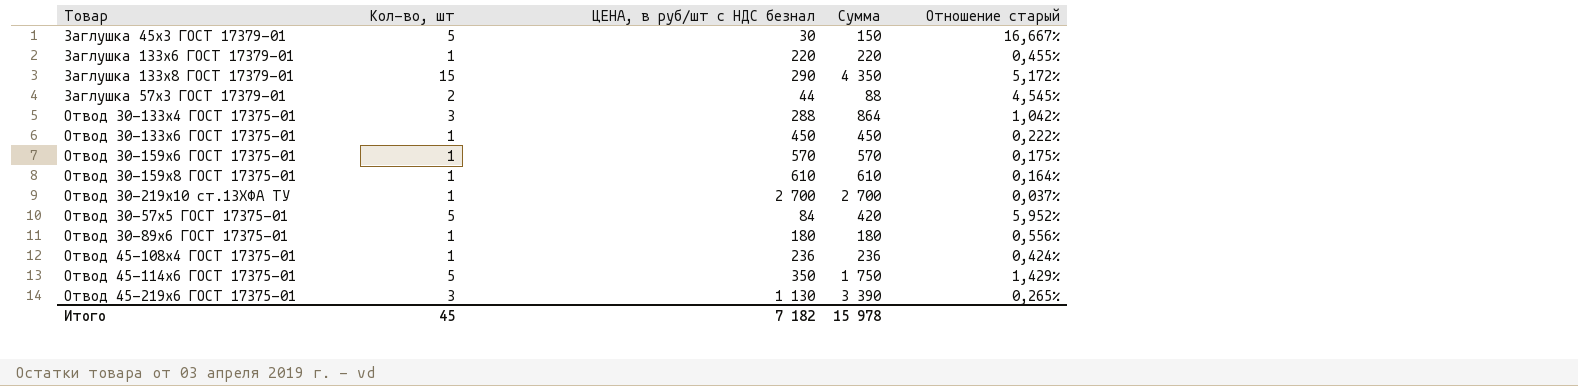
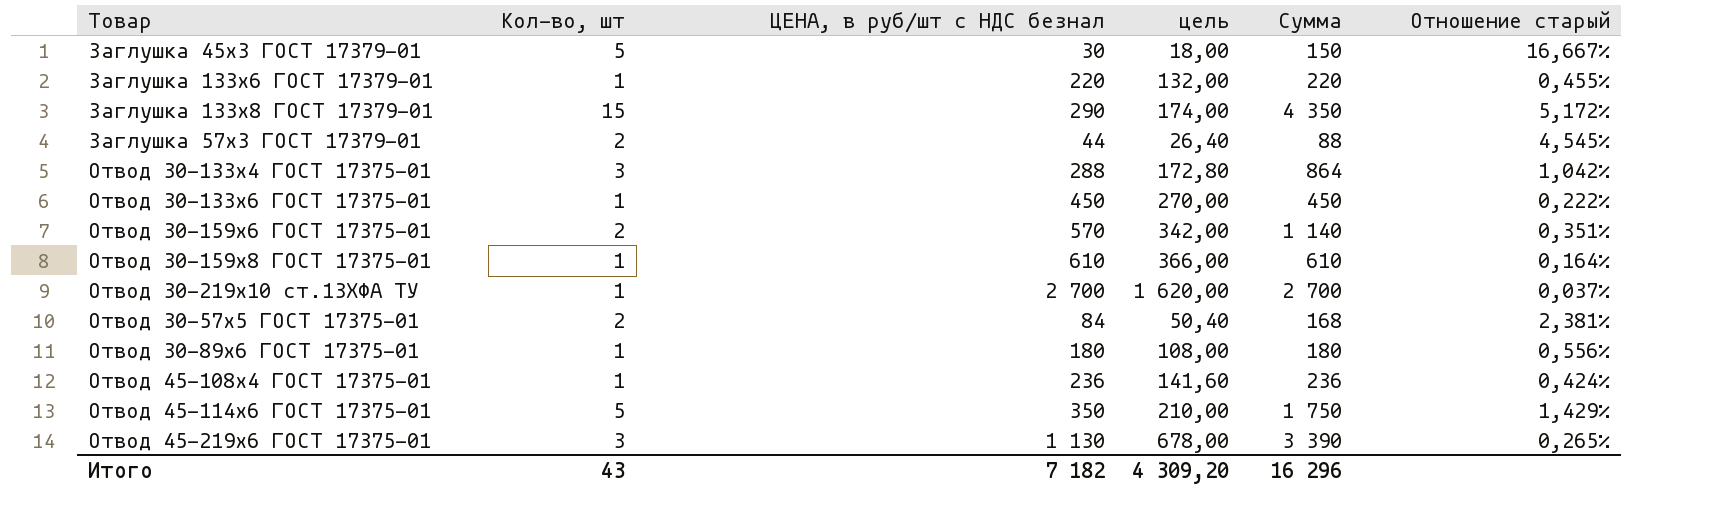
column цель | formula: none -> [ЦЕНА, в руб/шт с НДС безнал] * 0,6
Отвод 30-159х6 ГОСТ 17375-01 | Кол-во, шт: 1 -> 2
Отвод 30-159х6 ГОСТ 17375-01 | Сумма: 570 -> 1 140
Отвод 30-159х6 ГОСТ 17375-01 | Отношение старый: 0,175% -> 0,351%
Отвод 30-57х5 ГОСТ 17375-01 | Кол-во, шт: 5 -> 2
Отвод 30-57х5 ГОСТ 17375-01 | Сумма: 420 -> 168
Отвод 30-57х5 ГОСТ 17375-01 | Отношение старый: 5,952% -> 2,381%
Итого | Кол-во, шт: 45 -> 43
Итого | Сумма: 15 978 -> 16 296

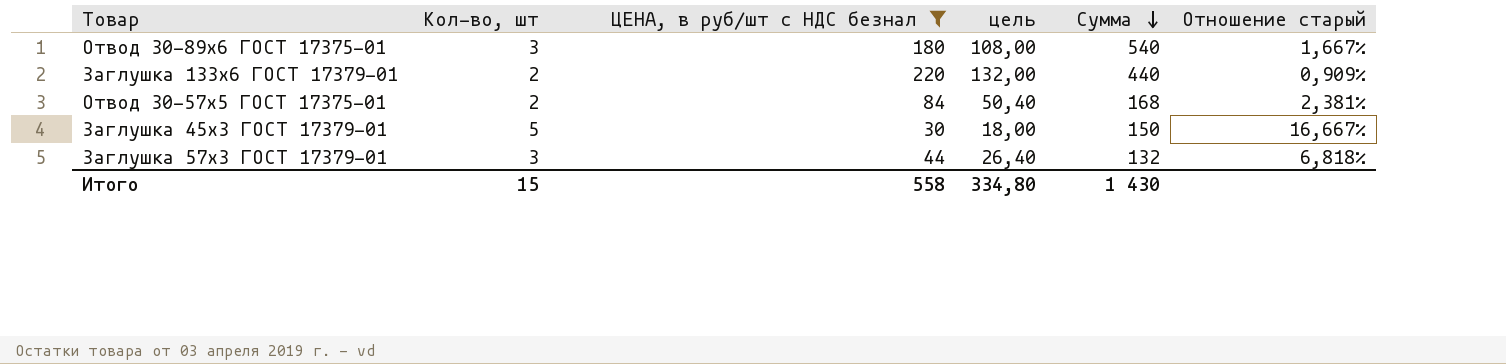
filter: none -> ЦЕНА, в руб/шт с НДС безнал <= 220
row order: none -> Сумма descending
Отвод 30-89х6 ГОСТ 17375-01 | Кол-во, шт: 1 -> 3
Отвод 30-89х6 ГОСТ 17375-01 | Сумма: 180 -> 540
Отвод 30-89х6 ГОСТ 17375-01 | Отношение старый: 0,556% -> 1,667%
Заглушка 133х6 ГОСТ 17379-01 | Кол-во, шт: 1 -> 2
Заглушка 133х6 ГОСТ 17379-01 | Сумма: 220 -> 440
Заглушка 133х6 ГОСТ 17379-01 | Отношение старый: 0,455% -> 0,909%
Заглушка 57х3 ГОСТ 17379-01 | Кол-во, шт: 2 -> 3
Заглушка 57х3 ГОСТ 17379-01 | Сумма: 88 -> 132
Заглушка 57х3 ГОСТ 17379-01 | Отношение старый: 4,545% -> 6,818%
Итого | Кол-во, шт: 43 -> 15
Итого | ЦЕНА, в руб/шт с НДС безнал: 7 182 -> 558
Итого | цель: 4 309,20 -> 334,80
Итого | Сумма: 16 296 -> 1 430

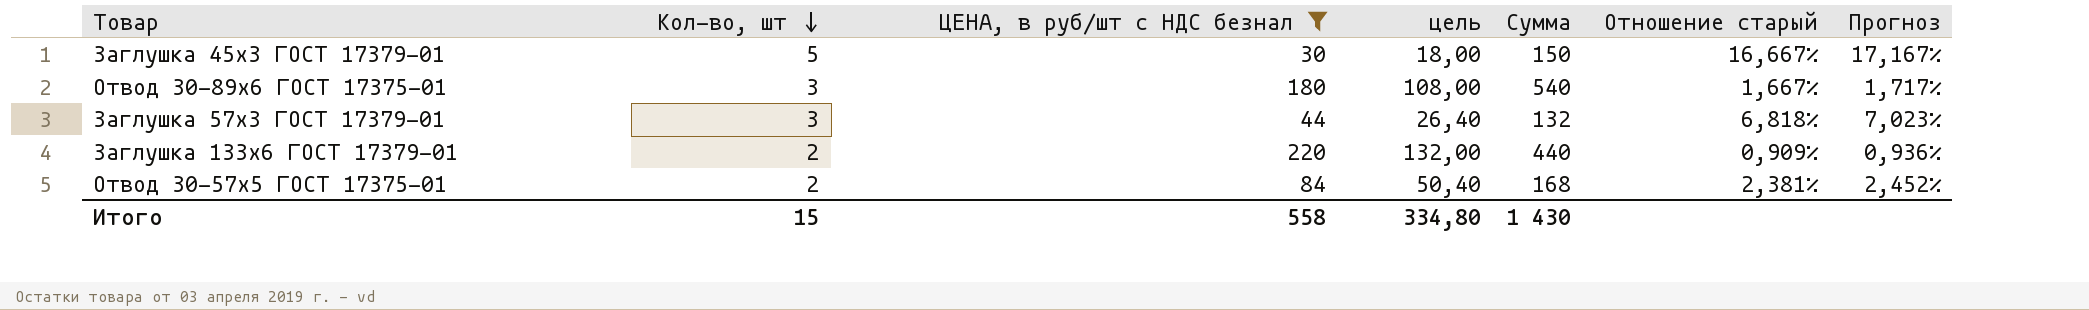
row order: Сумма descending -> Кол-во, шт descending
column Прогноз | formula: none -> [Отношение старый] * 1,03

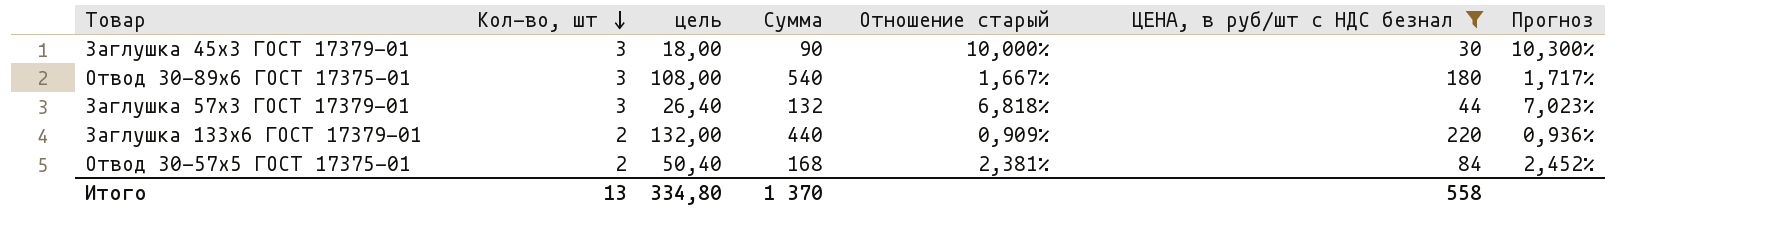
column ЦЕНА, в руб/шт с НДС безнал | position: 3 -> 6
Заглушка 45х3 ГОСТ 17379-01 | Кол-во, шт: 5 -> 3
Заглушка 45х3 ГОСТ 17379-01 | Сумма: 150 -> 90
Заглушка 45х3 ГОСТ 17379-01 | Отношение старый: 16,667% -> 10,000%
Заглушка 45х3 ГОСТ 17379-01 | Прогноз: 17,167% -> 10,300%
Итого | Кол-во, шт: 15 -> 13
Итого | Сумма: 1 430 -> 1 370

